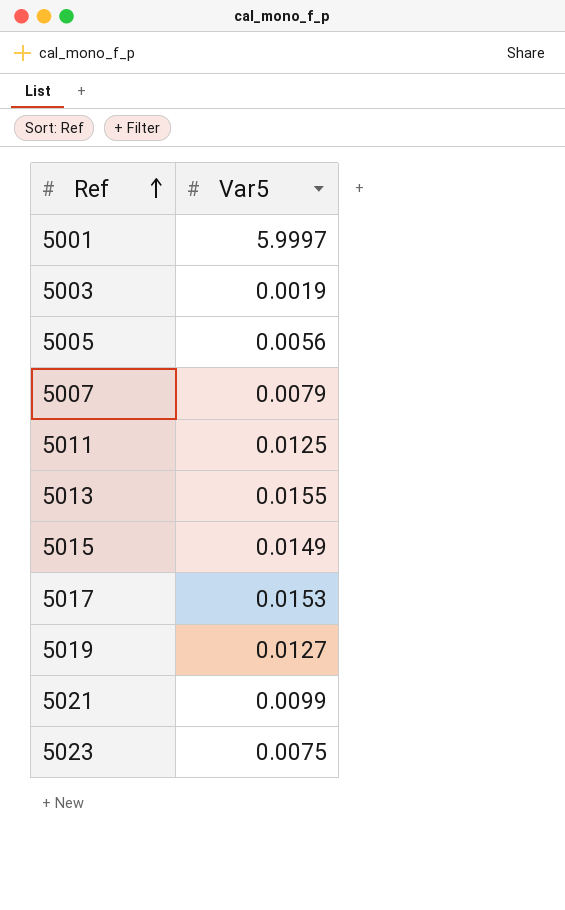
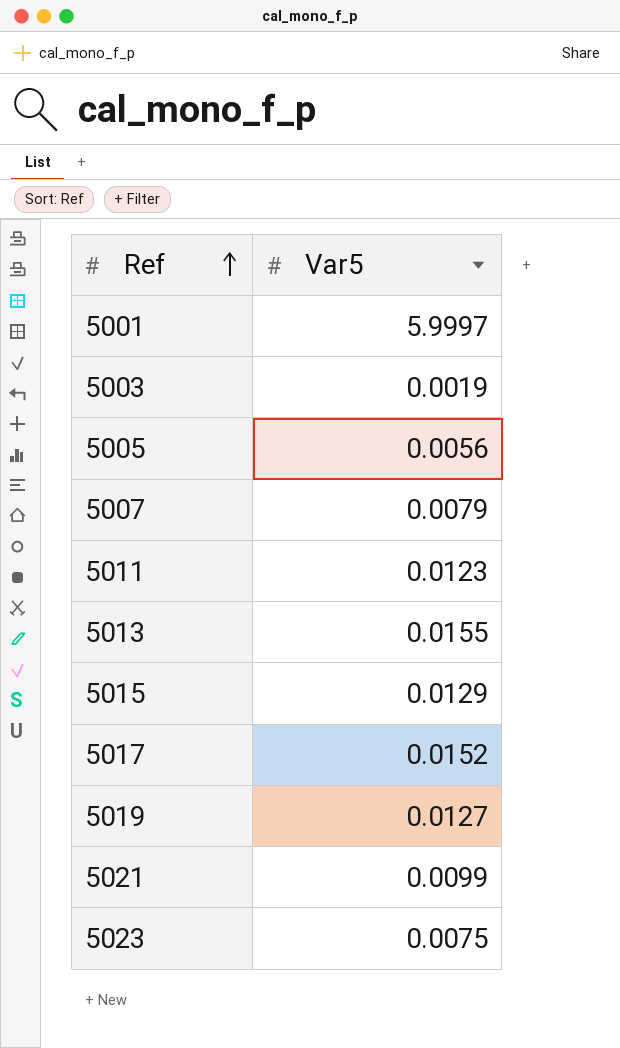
5011 | Var5: 0.0125 -> 0.0123
5015 | Var5: 0.0149 -> 0.0129
5017 | Var5: 0.0153 -> 0.0152

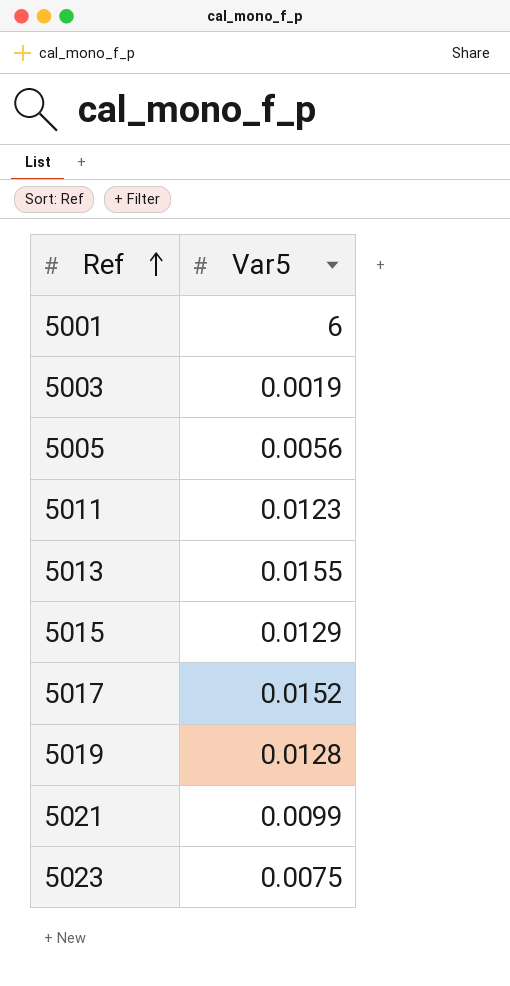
row 5007: 0.0079 -> none
5001 | Var5: 5.9997 -> 6
5019 | Var5: 0.0127 -> 0.0128

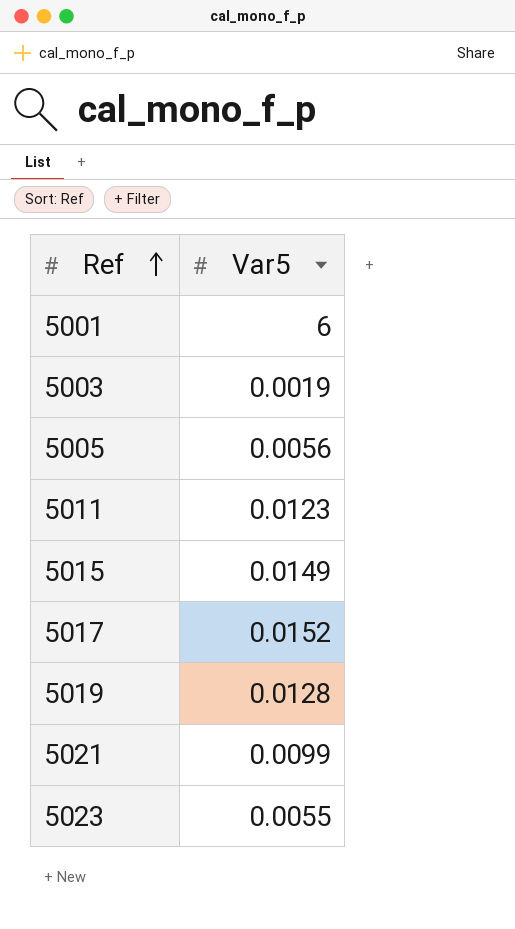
row 5013: 0.0155 -> none
5015 | Var5: 0.0129 -> 0.0149
5023 | Var5: 0.0075 -> 0.0055

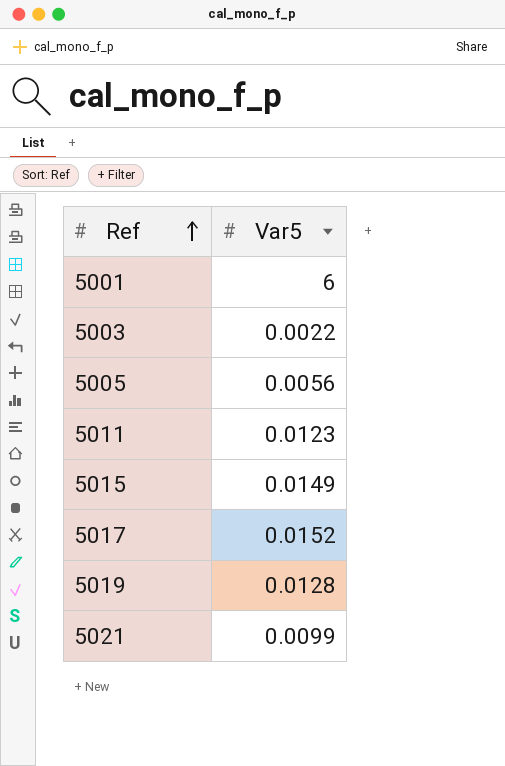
row 5023: 0.0055 -> none
5003 | Var5: 0.0019 -> 0.0022

